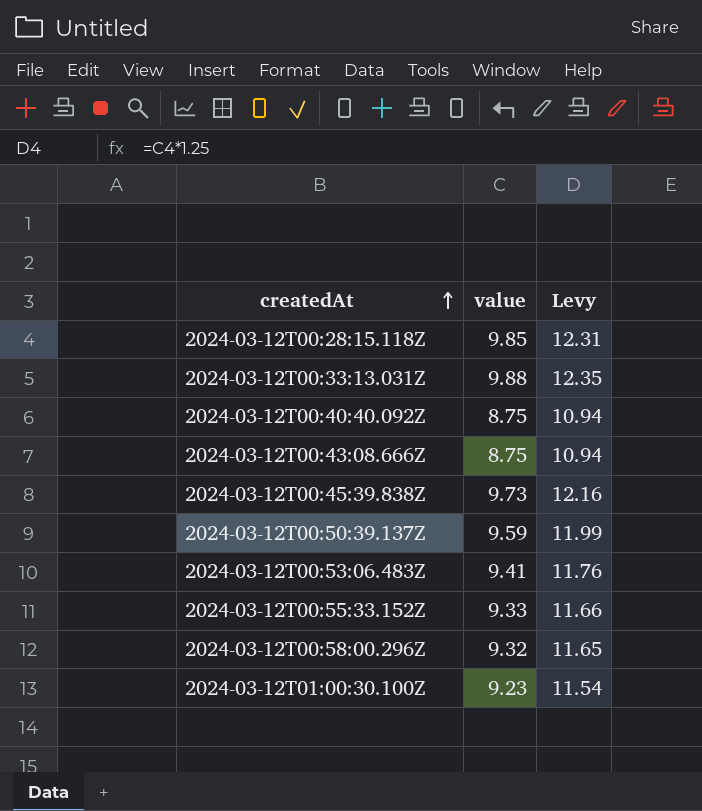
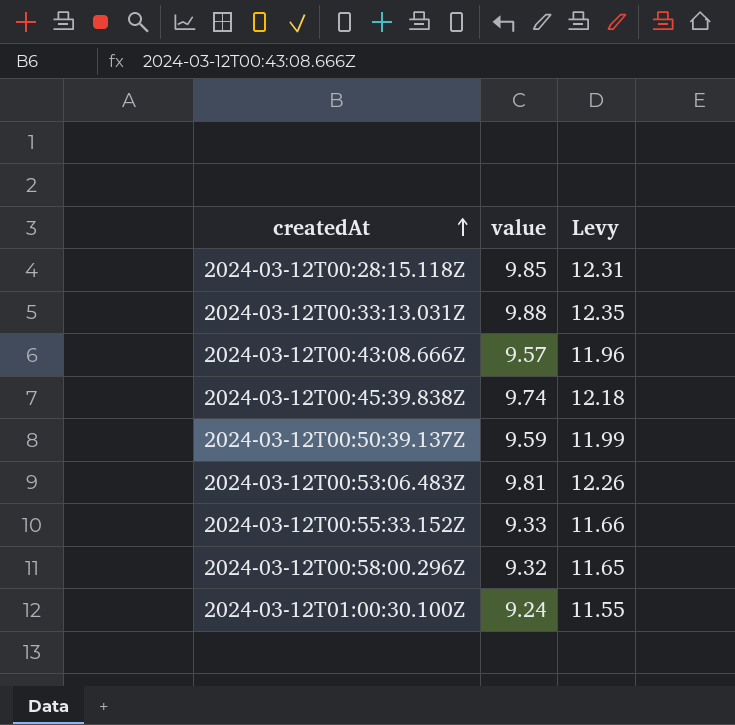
row 2024-03-12T00:40:40.092Z: 8.75 | 10.94 -> none
2024-03-12T00:43:08.666Z | value: 8.75 -> 9.57
2024-03-12T00:43:08.666Z | Levy: 10.94 -> 11.96
2024-03-12T00:45:39.838Z | value: 9.73 -> 9.74
2024-03-12T00:45:39.838Z | Levy: 12.16 -> 12.18
2024-03-12T00:53:06.483Z | value: 9.41 -> 9.81
2024-03-12T00:53:06.483Z | Levy: 11.76 -> 12.26
2024-03-12T01:00:30.100Z | value: 9.23 -> 9.24
2024-03-12T01:00:30.100Z | Levy: 11.54 -> 11.55

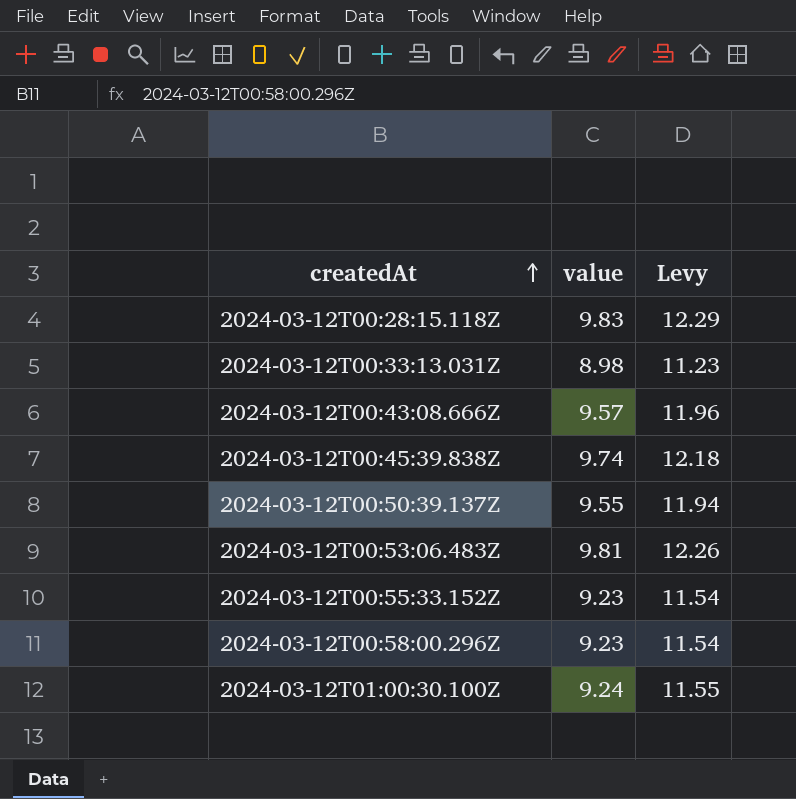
2024-03-12T00:28:15.118Z | value: 9.85 -> 9.83
2024-03-12T00:28:15.118Z | Levy: 12.31 -> 12.29
2024-03-12T00:33:13.031Z | value: 9.88 -> 8.98
2024-03-12T00:33:13.031Z | Levy: 12.35 -> 11.23
2024-03-12T00:50:39.137Z | value: 9.59 -> 9.55
2024-03-12T00:50:39.137Z | Levy: 11.99 -> 11.94
2024-03-12T00:55:33.152Z | value: 9.33 -> 9.23
2024-03-12T00:55:33.152Z | Levy: 11.66 -> 11.54
2024-03-12T00:58:00.296Z | value: 9.32 -> 9.23
2024-03-12T00:58:00.296Z | Levy: 11.65 -> 11.54

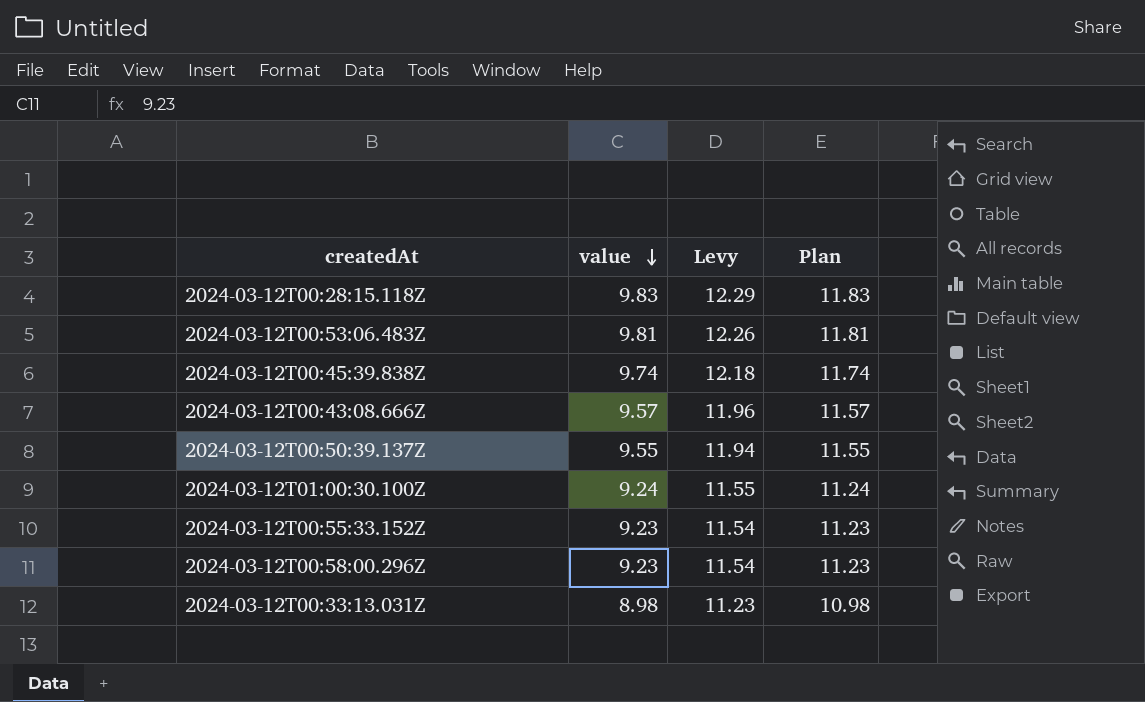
row order: createdAt ascending -> value descending
column Plan | formula: none -> [value] + 2

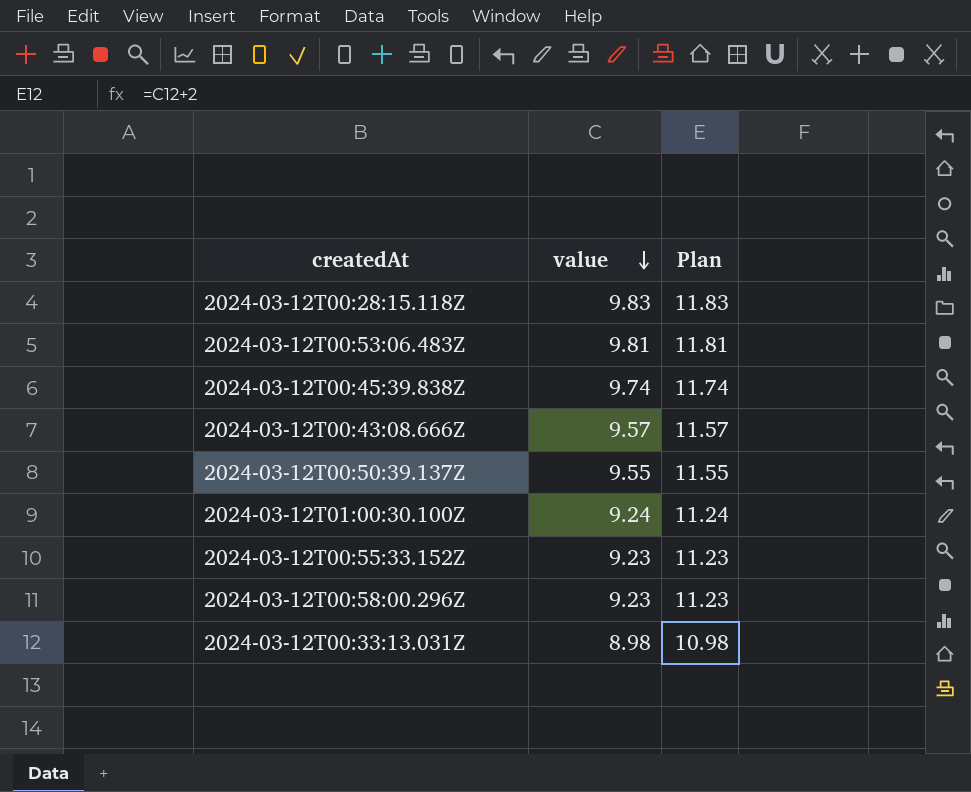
column Levy | formula: [value] * 1.25 -> none

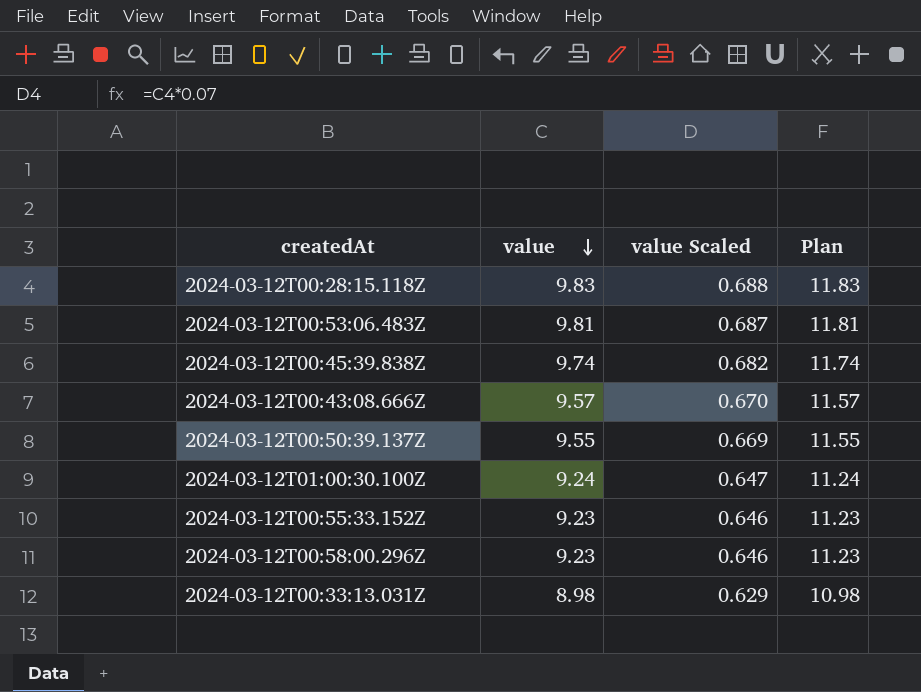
column value Scaled | formula: none -> [value] * 0.07

